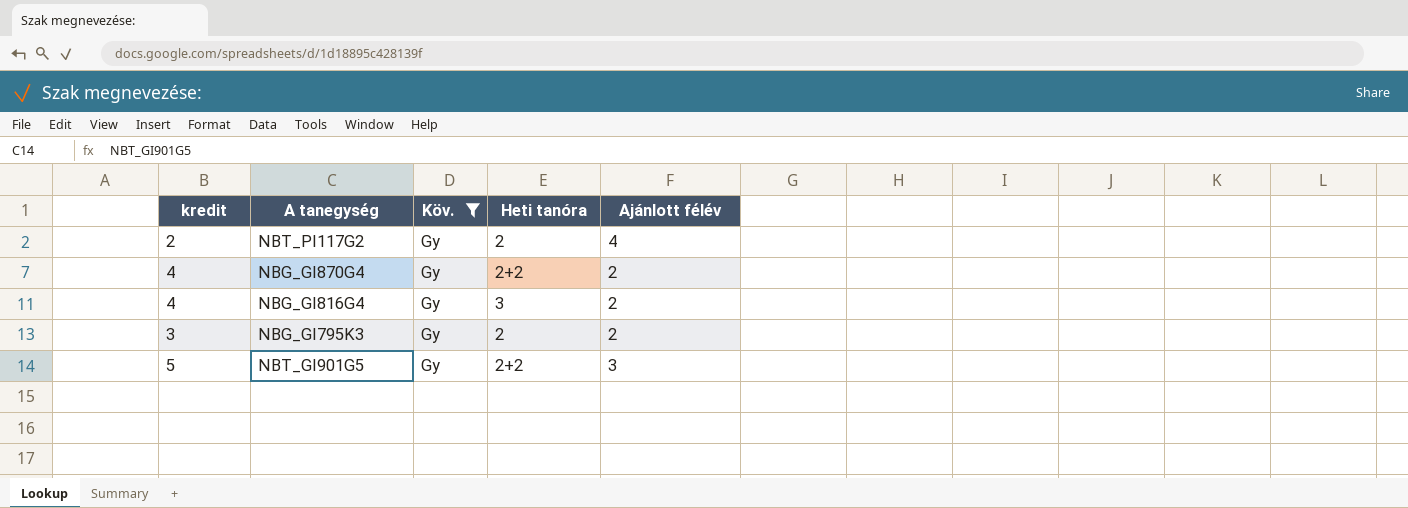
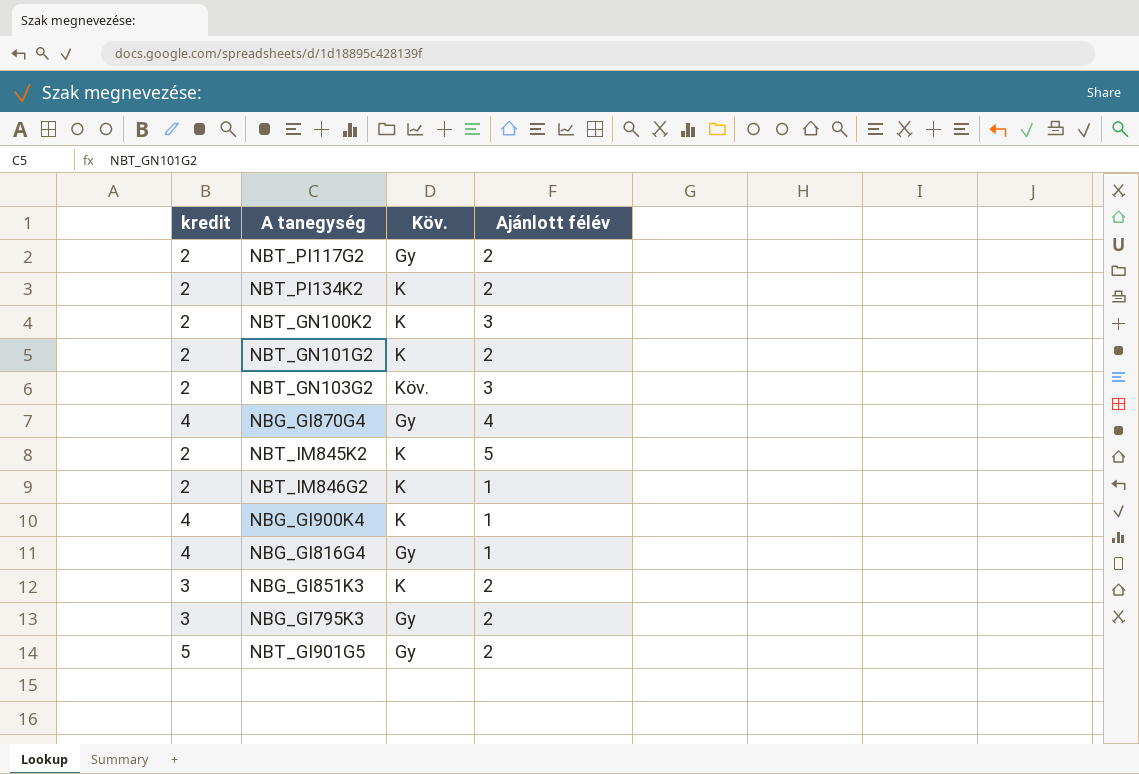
filter: Köv. = Gy -> none
column Heti tanóra | position: 4 -> none
NBT_PI117G2 | Ajánlott félév: 4 -> 2
NBG_GI870G4 | Ajánlott félév: 2 -> 4
NBG_GI816G4 | Ajánlott félév: 2 -> 1
NBT_GI901G5 | Ajánlott félév: 3 -> 2

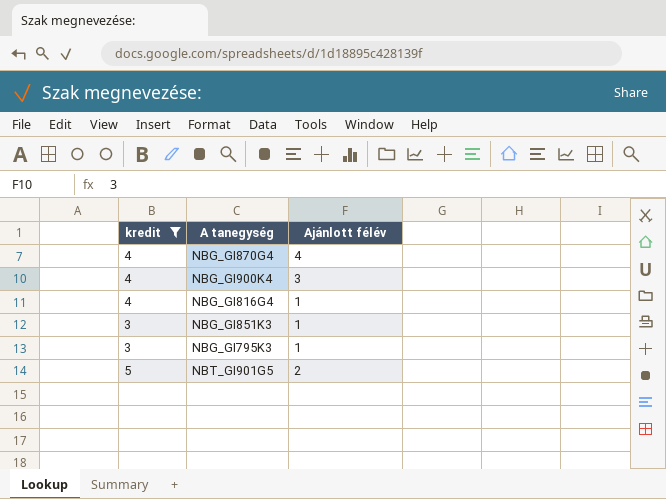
filter: none -> kredit != 2
column Köv. | position: 3 -> none
NBG_GI900K4 | Ajánlott félév: 1 -> 3
NBG_GI851K3 | Ajánlott félév: 2 -> 1
NBG_GI795K3 | Ajánlott félév: 2 -> 1

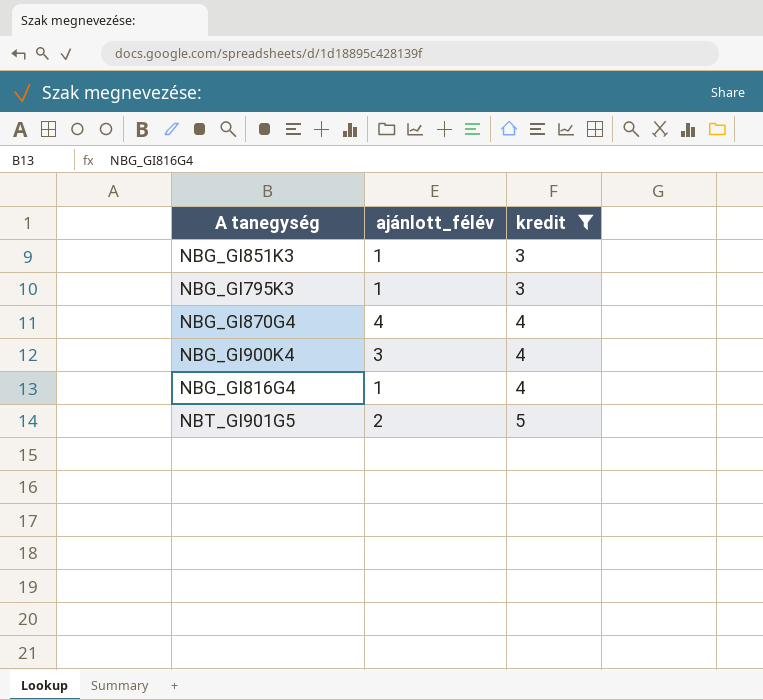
row order: none -> kredit ascending
column name: Ajánlott félév -> ajánlott_félév
column kredit | position: 1 -> 3

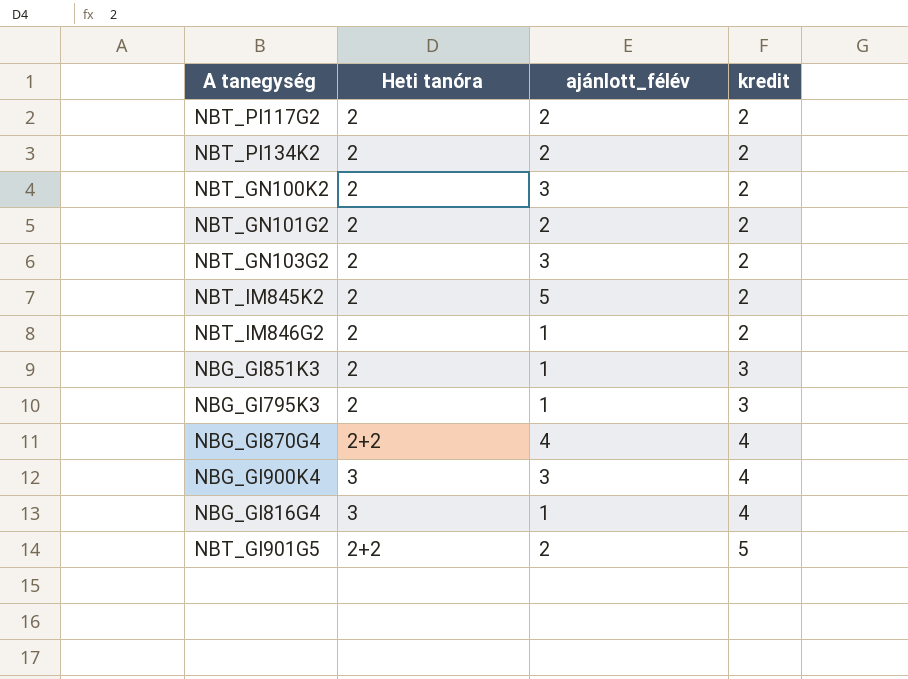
filter: kredit != 2 -> none
column Heti tanóra | position: none -> 2

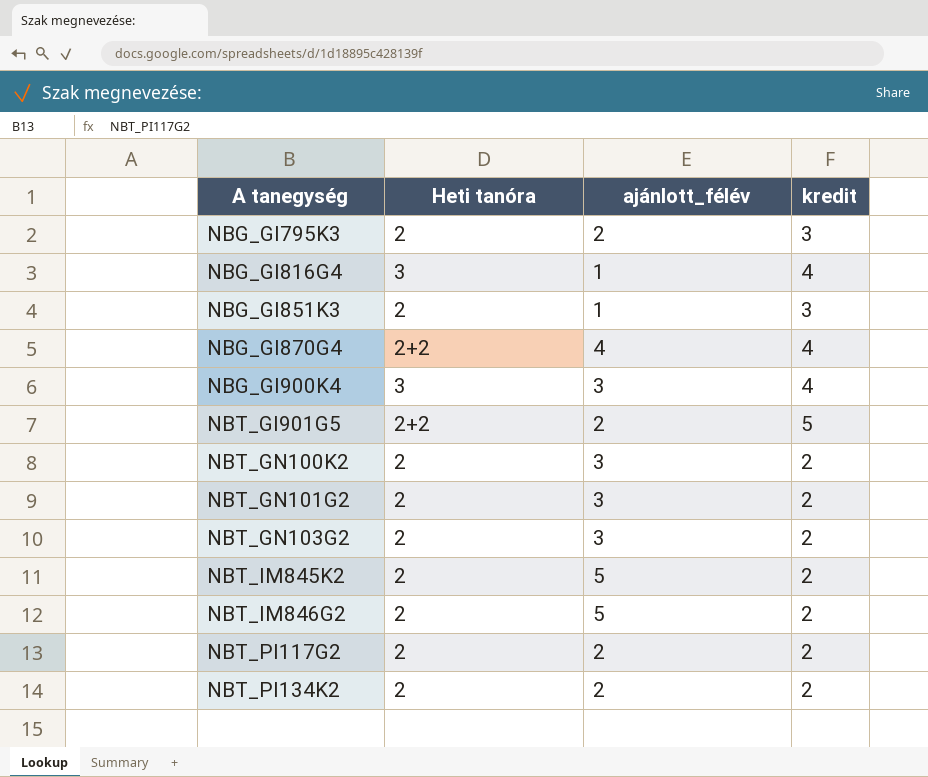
row order: kredit ascending -> A tanegység ascending
NBG_GI795K3 | ajánlott_félév: 1 -> 2
NBT_GN101G2 | ajánlott_félév: 2 -> 3
NBT_IM846G2 | ajánlott_félév: 1 -> 5

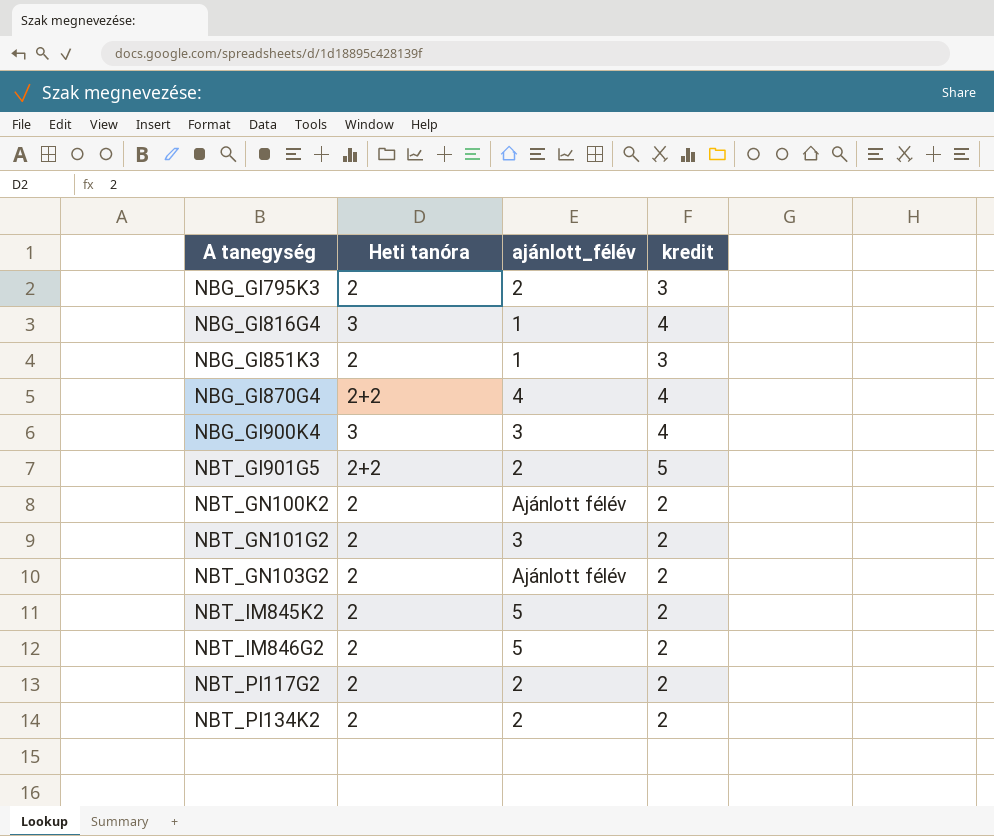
NBT_GN100K2 | ajánlott_félév: 3 -> Ajánlott félév
NBT_GN103G2 | ajánlott_félév: 3 -> Ajánlott félév

